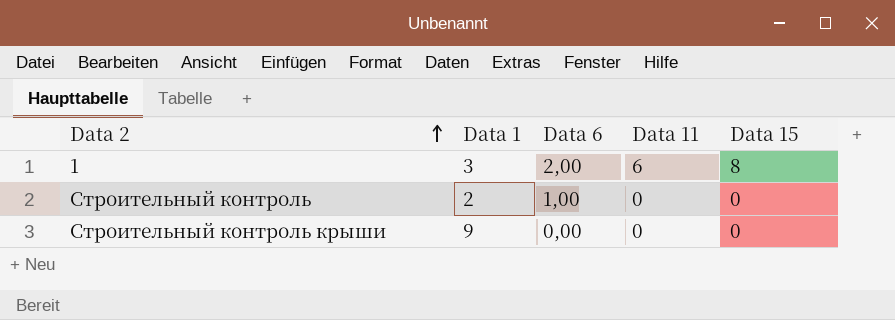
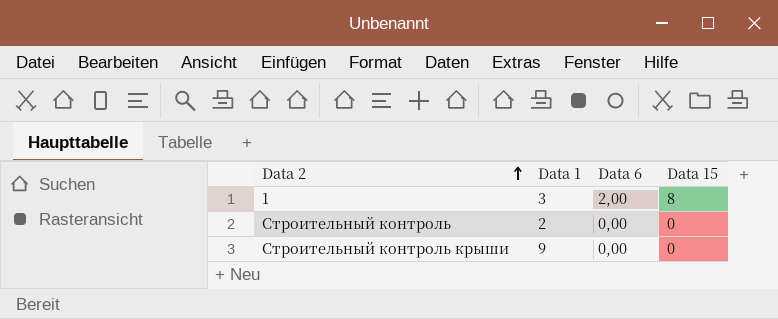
column Data 11 | position: 4 -> none
Строительный контроль | Data 6: 1,00 -> 0,00

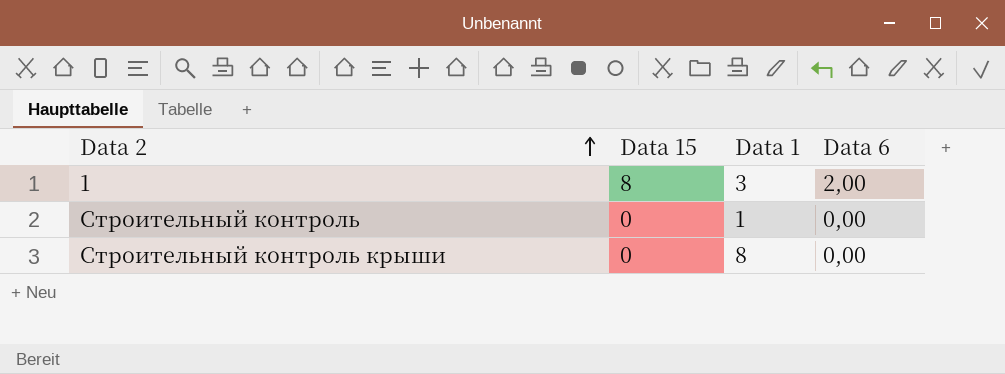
column Data 15 | position: 4 -> 2
Строительный контроль | Data 1: 2 -> 1
Строительный контроль крыши | Data 1: 9 -> 8

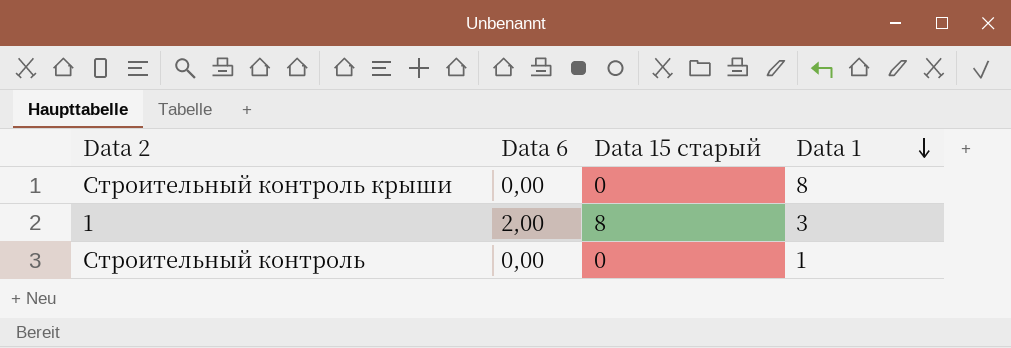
row order: Data 2 ascending -> Data 1 descending
column Data 6 | position: 4 -> 2
column name: Data 15 -> Data 15 старый

